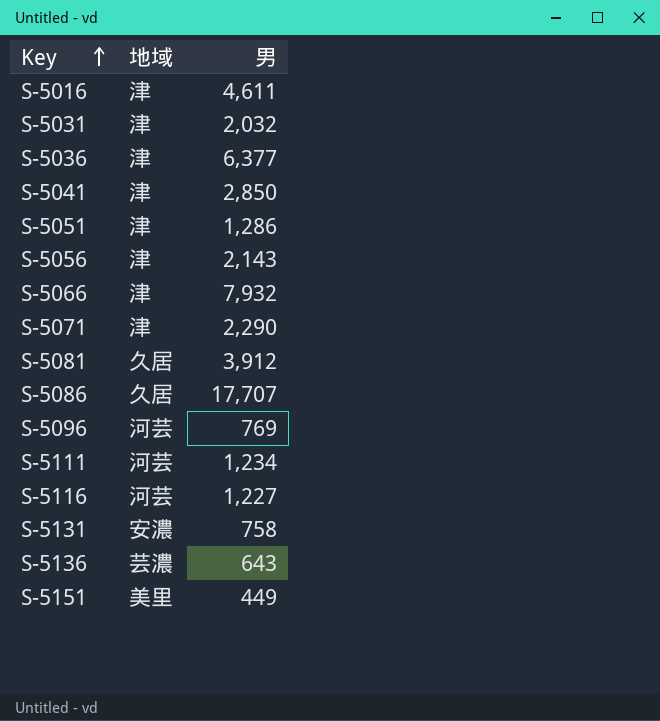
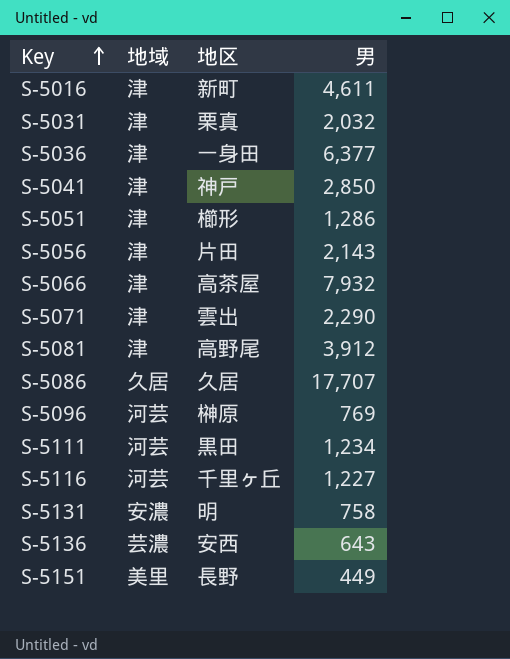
column 地区 | position: none -> 3
S-5081 | 地域: 久居 -> 津

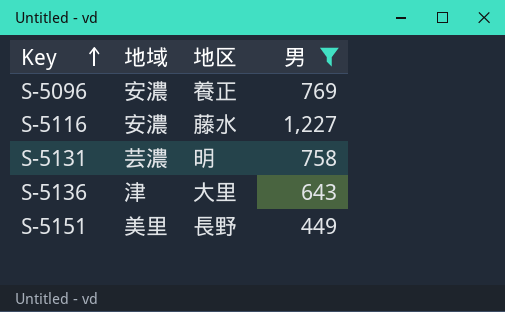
filter: none -> 男 <= 1,227
S-5096 | 地域: 河芸 -> 安濃
S-5096 | 地区: 榊原 -> 養正
S-5116 | 地域: 河芸 -> 安濃
S-5116 | 地区: 千里ヶ丘 -> 藤水
S-5131 | 地域: 安濃 -> 芸濃
S-5136 | 地域: 芸濃 -> 津
S-5136 | 地区: 安西 -> 大里

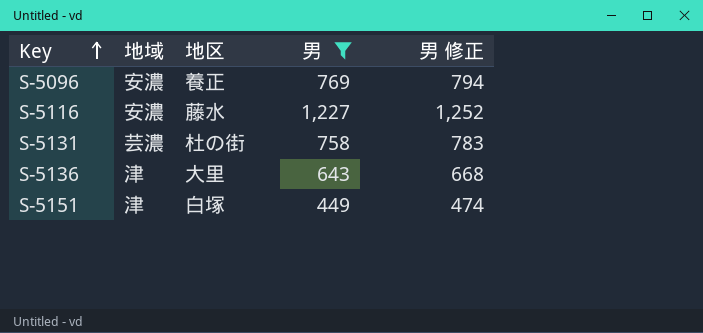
column 男 修正 | formula: none -> [男] + 25
S-5131 | 地区: 明 -> 杜の街
S-5151 | 地域: 美里 -> 津
S-5151 | 地区: 長野 -> 白塚

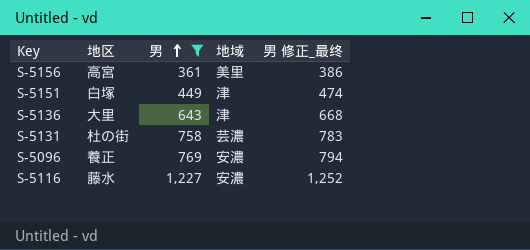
row order: Key ascending -> 男 ascending
column 地域 | position: 2 -> 4
column name: 男 修正 -> 男 修正_最终
row S-5156: none -> 高宮 | 361 | 美里 | 386

